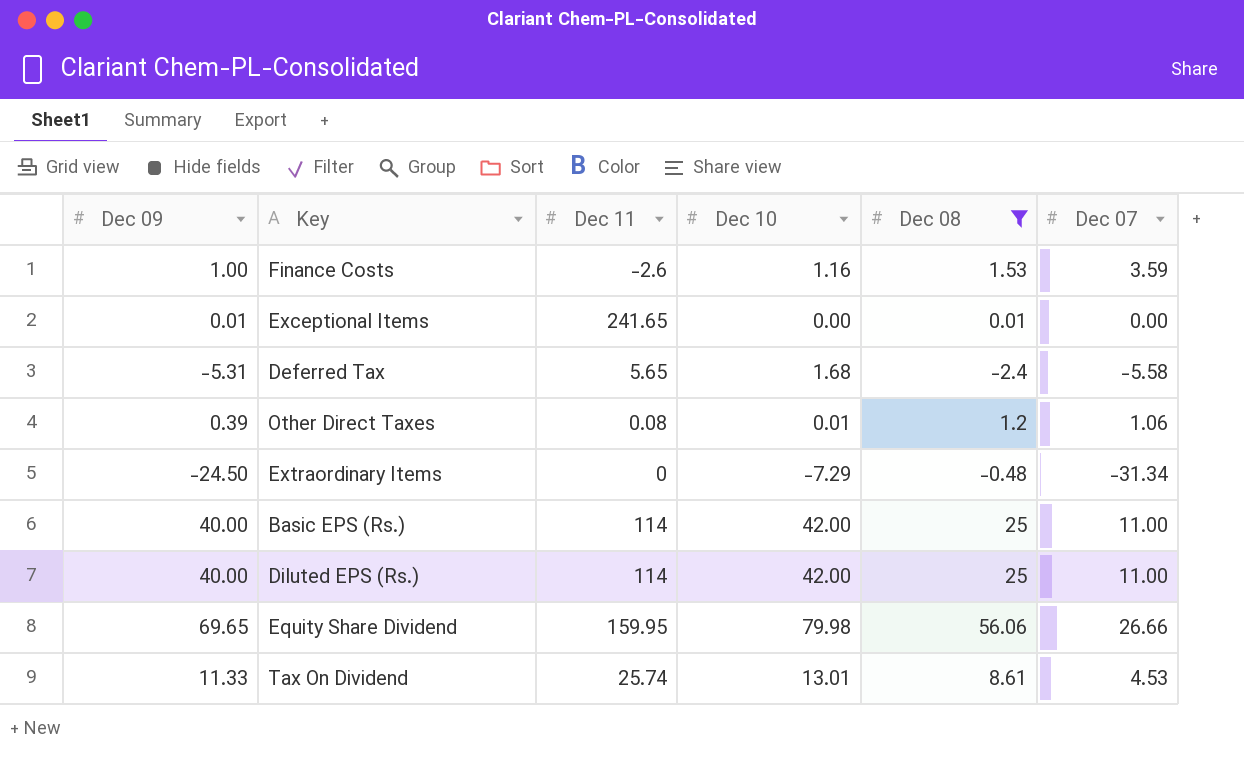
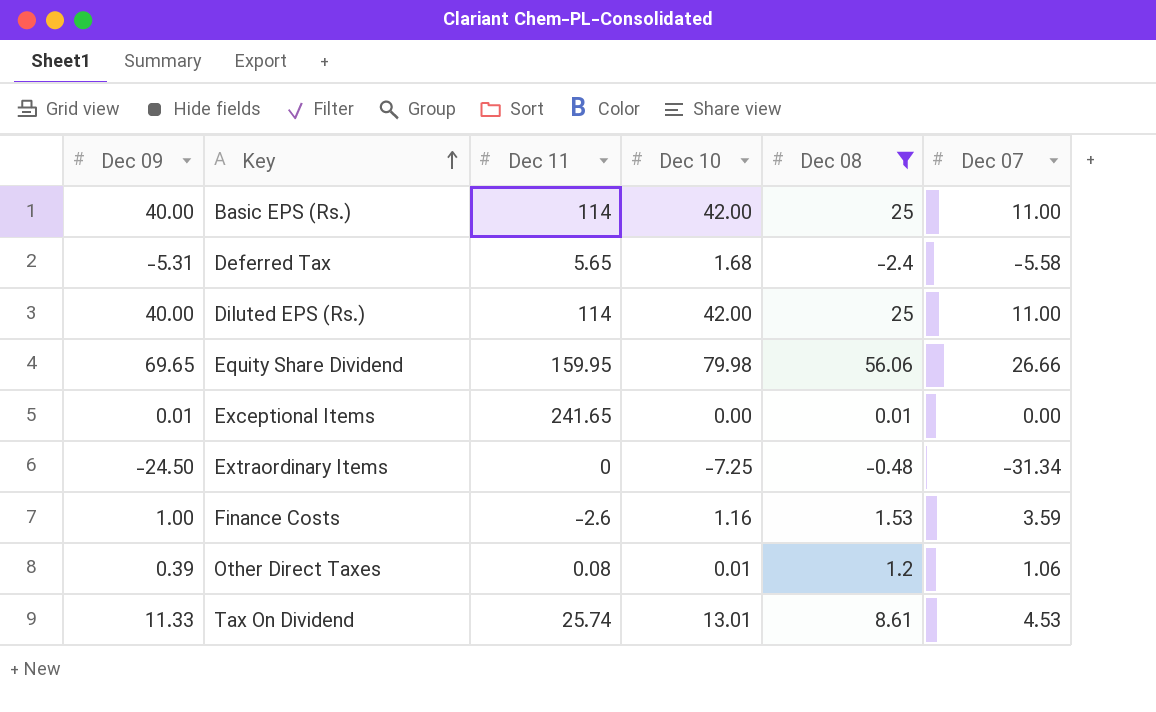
row order: none -> Key ascending
Extraordinary Items | Dec 10: -7.29 -> -7.25

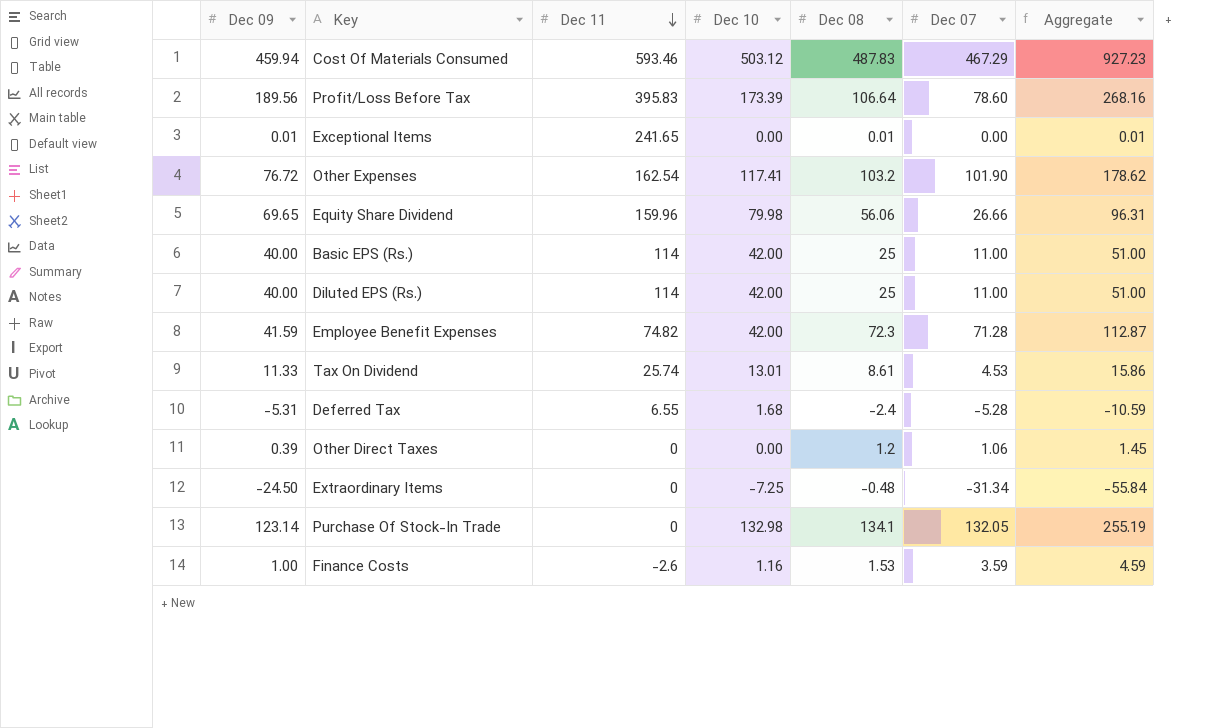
filter: Dec 08 <= 56.06 -> none
row order: Key ascending -> Dec 11 descending
column Aggregate | formula: none -> [Dec 09] + [Dec 07]
Equity Share Dividend | Dec 11: 159.95 -> 159.96
Deferred Tax | Dec 11: 5.65 -> 6.55
Deferred Tax | Dec 07: -5.58 -> -5.28
Other Direct Taxes | Dec 11: 0.08 -> 0
Other Direct Taxes | Dec 10: 0.01 -> 0.00

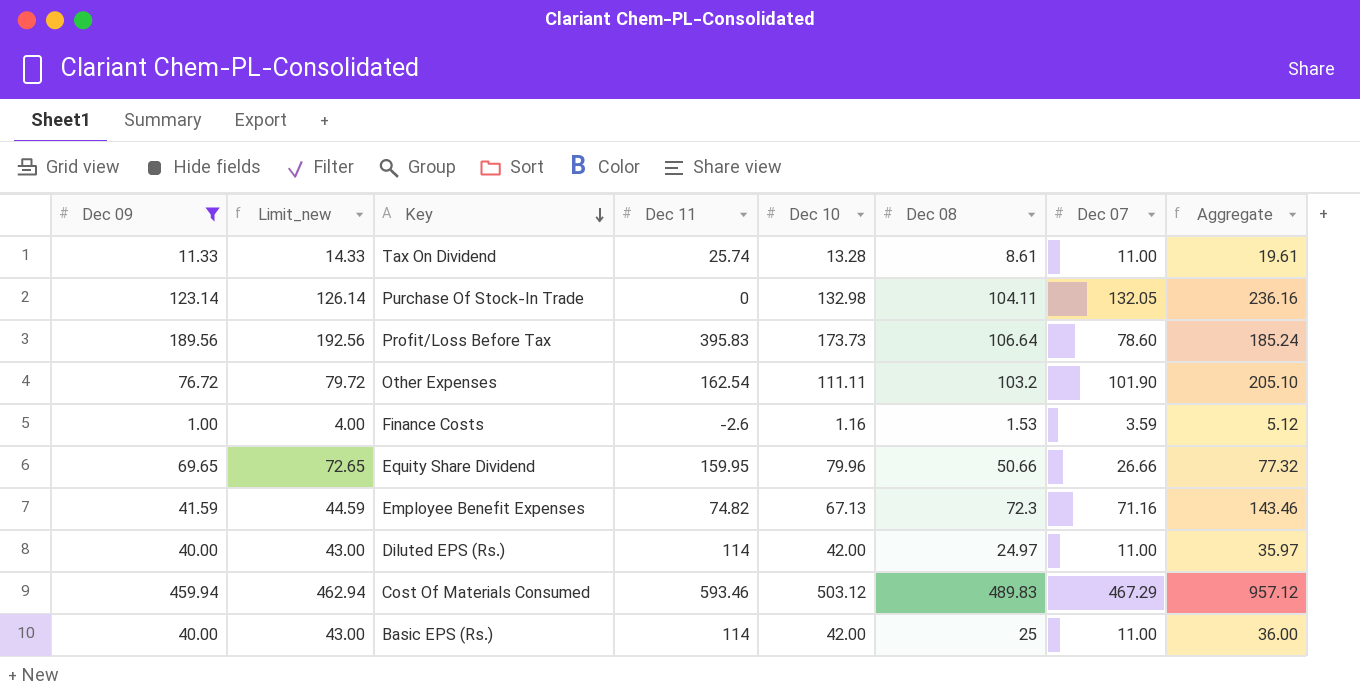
filter: none -> Dec 09 >= 1.00
row order: Dec 11 descending -> Key descending
column Limit_new | formula: none -> [Dec 09] + 3
column Aggregate | formula: [Dec 09] + [Dec 07] -> [Dec 08] + [Dec 07]
Tax On Dividend | Dec 10: 13.01 -> 13.28
Tax On Dividend | Dec 07: 4.53 -> 11.00
Purchase Of Stock-In Trade | Dec 08: 134.1 -> 104.11
Profit/Loss Before Tax | Dec 10: 173.39 -> 173.73
Other Expenses | Dec 10: 117.41 -> 111.11
Equity Share Dividend | Dec 11: 159.96 -> 159.95
Equity Share Dividend | Dec 10: 79.98 -> 79.96
Equity Share Dividend | Dec 08: 56.06 -> 50.66
Employee Benefit Expenses | Dec 10: 42.00 -> 67.13
Employee Benefit Expenses | Dec 07: 71.28 -> 71.16
Diluted EPS (Rs.) | Dec 08: 25 -> 24.97
Cost Of Materials Consumed | Dec 08: 487.83 -> 489.83

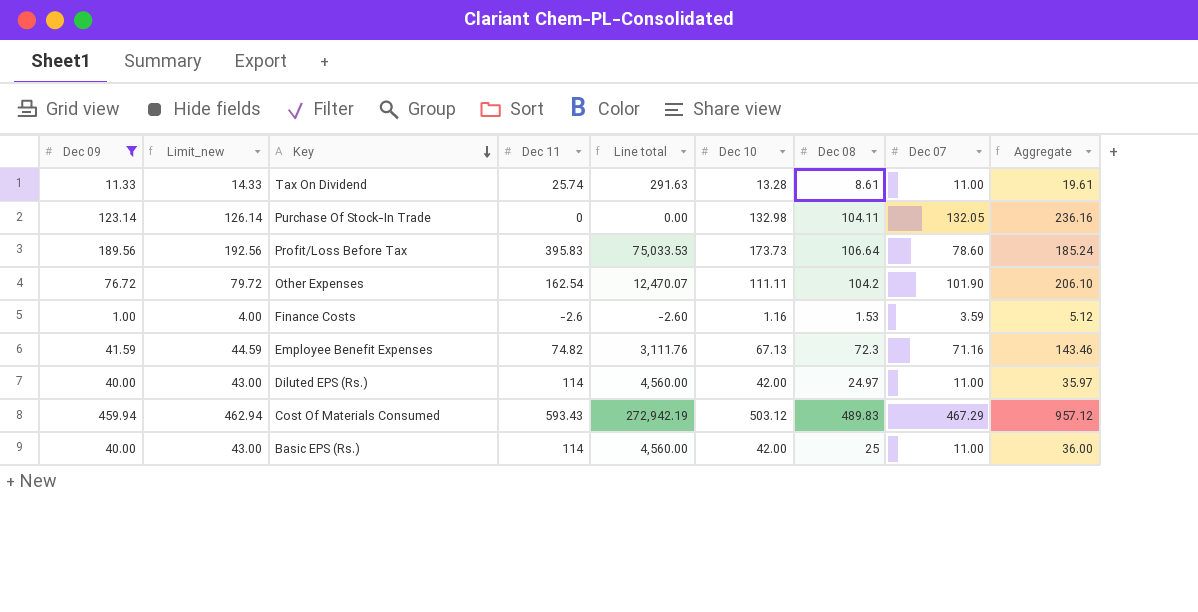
column Line total | formula: none -> [Dec 09] * [Dec 11]
row Equity Share Dividend: 69.65 | 72.65 | 159.95 | 79.96 | 50.66 | 26.66 | 77.32 -> none
Other Expenses | Dec 08: 103.2 -> 104.2
Other Expenses | Aggregate: 205.10 -> 206.10
Cost Of Materials Consumed | Dec 11: 593.46 -> 593.43

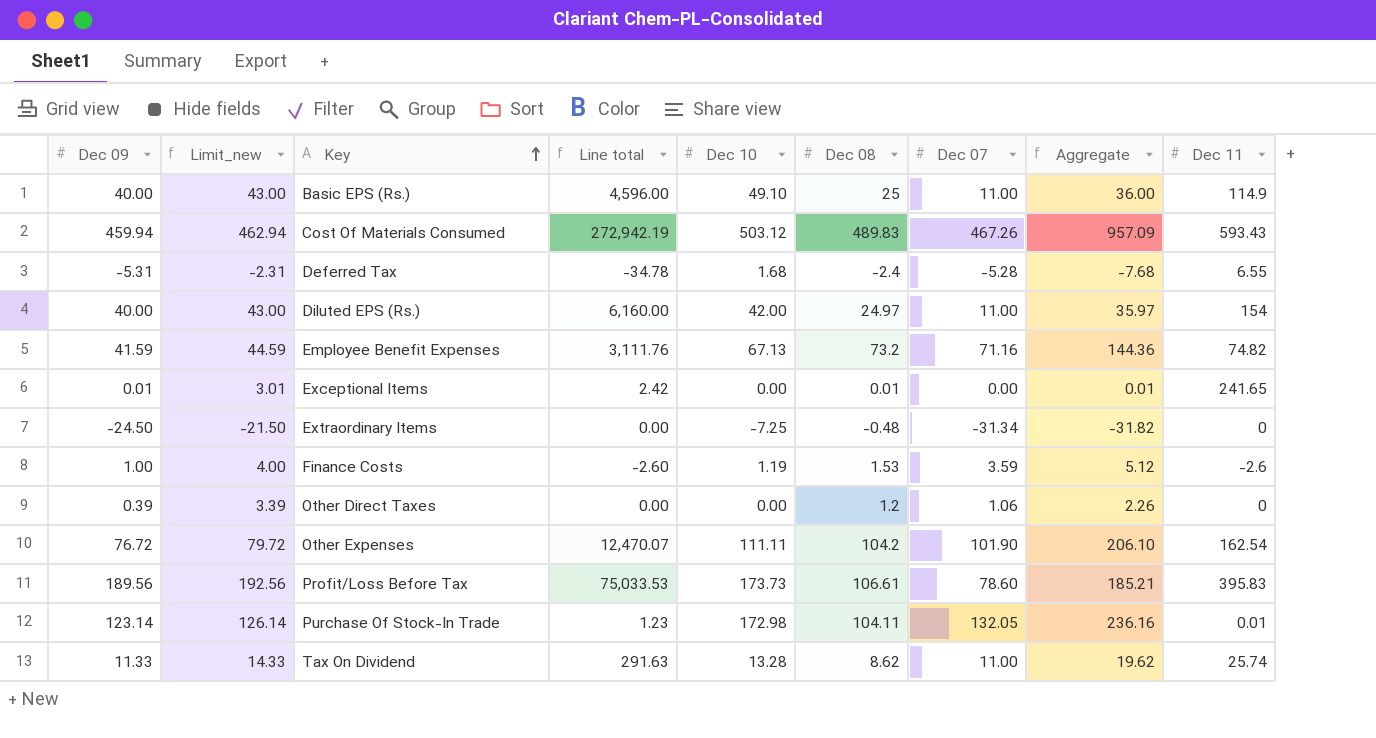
filter: Dec 09 >= 1.00 -> none
row order: Key descending -> Key ascending
column Dec 11 | position: 4 -> 9
Basic EPS (Rs.) | Line total: 4,560.00 -> 4,596.00
Basic EPS (Rs.) | Dec 10: 42.00 -> 49.10
Basic EPS (Rs.) | Dec 11: 114 -> 114.9
Cost Of Materials Consumed | Dec 07: 467.29 -> 467.26
Cost Of Materials Consumed | Aggregate: 957.12 -> 957.09
Diluted EPS (Rs.) | Line total: 4,560.00 -> 6,160.00
Diluted EPS (Rs.) | Dec 11: 114 -> 154
Employee Benefit Expenses | Dec 08: 72.3 -> 73.2
Employee Benefit Expenses | Aggregate: 143.46 -> 144.36
Finance Costs | Dec 10: 1.16 -> 1.19
Profit/Loss Before Tax | Dec 08: 106.64 -> 106.61
Profit/Loss Before Tax | Aggregate: 185.24 -> 185.21
Purchase Of Stock-In Trade | Line total: 0.00 -> 1.23
Purchase Of Stock-In Trade | Dec 10: 132.98 -> 172.98
Purchase Of Stock-In Trade | Dec 11: 0 -> 0.01
Tax On Dividend | Dec 08: 8.61 -> 8.62
Tax On Dividend | Aggregate: 19.61 -> 19.62

